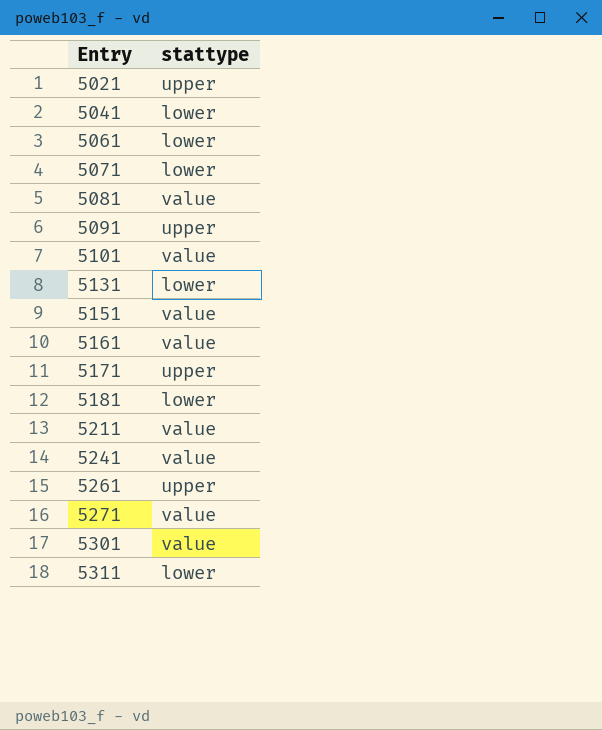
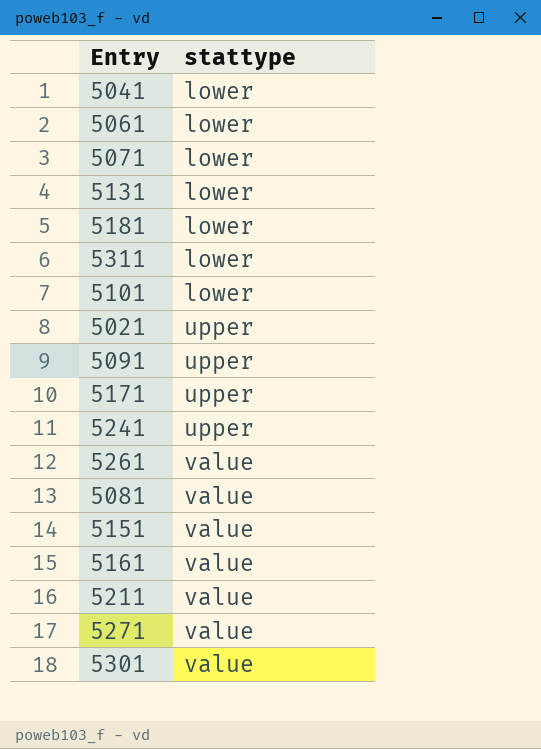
row order: Entry ascending -> stattype ascending
5101 | stattype: value -> lower
5241 | stattype: value -> upper
5261 | stattype: upper -> value

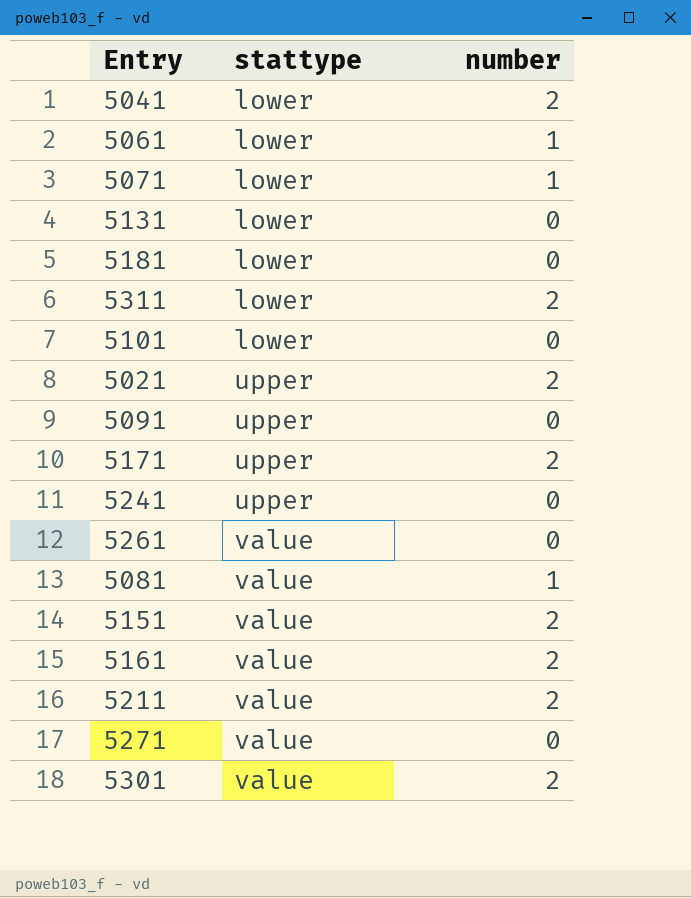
column number | position: none -> 3

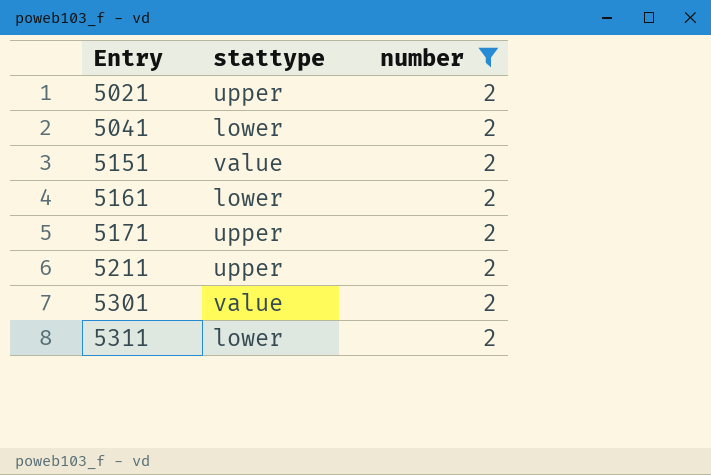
filter: none -> number = 2
row order: stattype ascending -> Entry ascending
5161 | stattype: value -> lower
5211 | stattype: value -> upper

